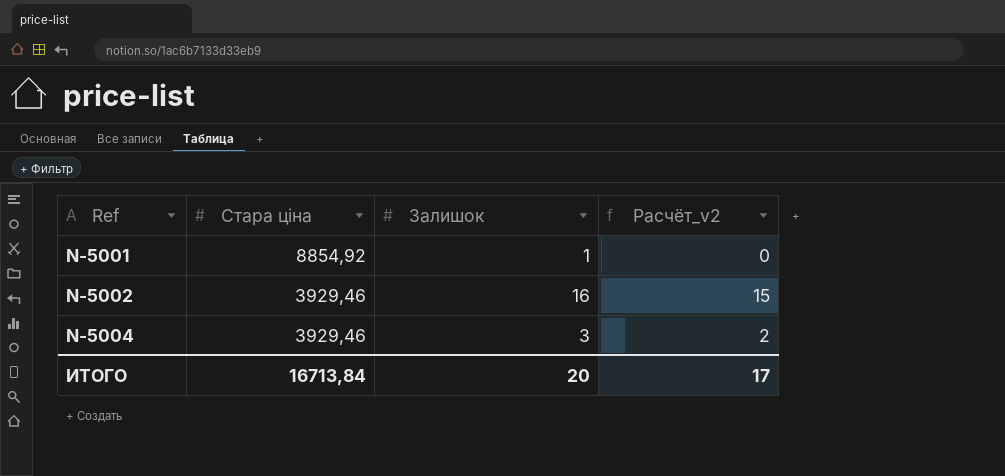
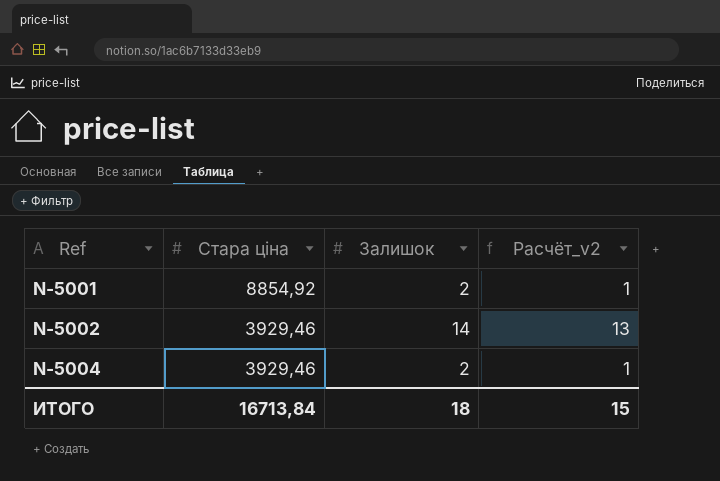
N-5001 | Залишок: 1 -> 2
N-5001 | Расчёт_v2: 0 -> 1
N-5002 | Залишок: 16 -> 14
N-5002 | Расчёт_v2: 15 -> 13
N-5004 | Залишок: 3 -> 2
N-5004 | Расчёт_v2: 2 -> 1
ИТОГО | Залишок: 20 -> 18
ИТОГО | Расчёт_v2: 17 -> 15

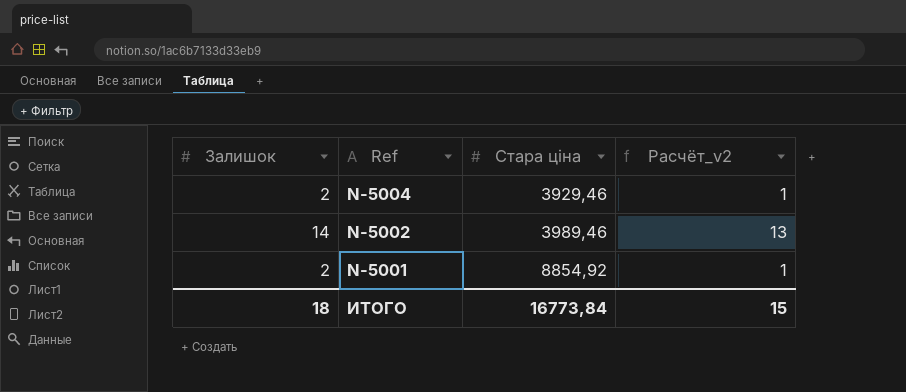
row order: Ref ascending -> Ref descending
column Залишок | position: 3 -> 1
N-5002 | Стара ціна: 3929,46 -> 3989,46
ИТОГО | Стара ціна: 16713,84 -> 16773,84

